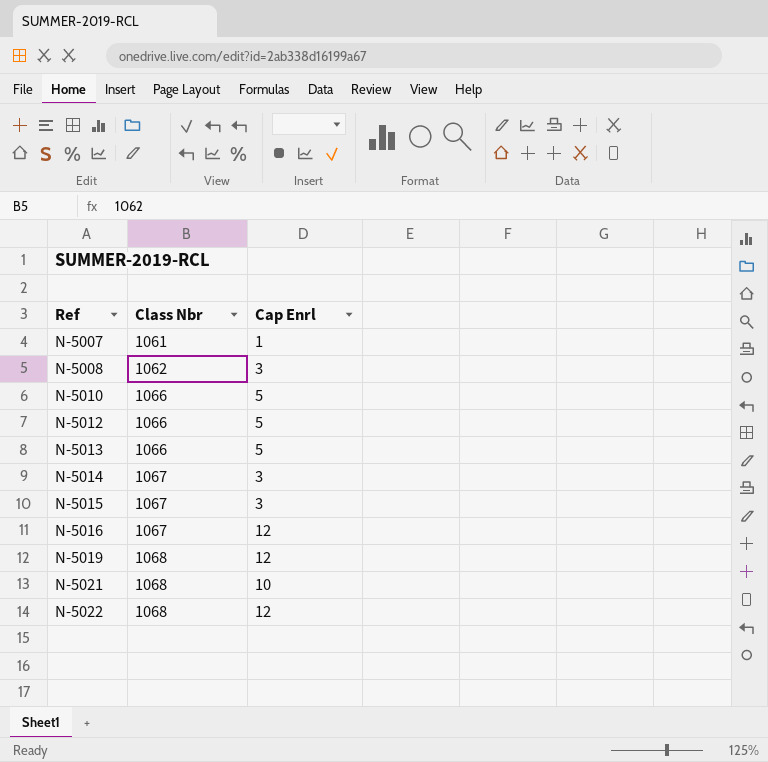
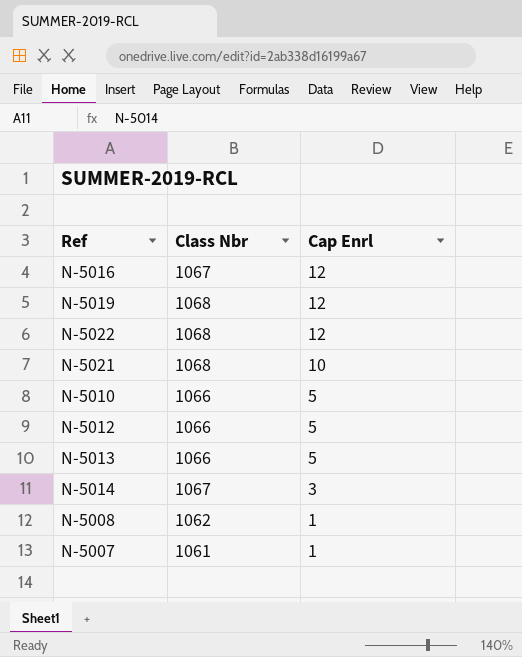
row order: Ref ascending -> Cap Enrl descending
row N-5015: 1067 | 3 -> none
N-5008 | Cap Enrl: 3 -> 1

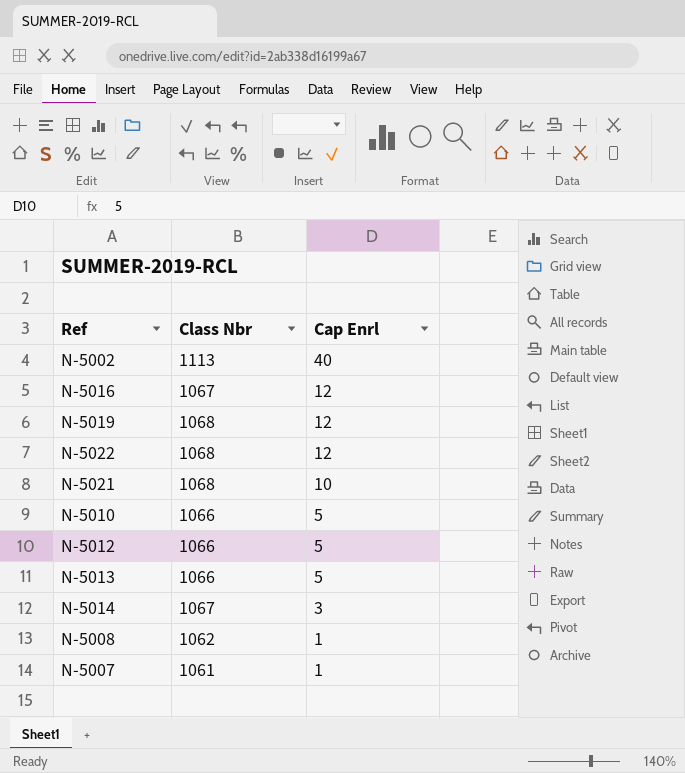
row N-5002: none -> 1113 | 40

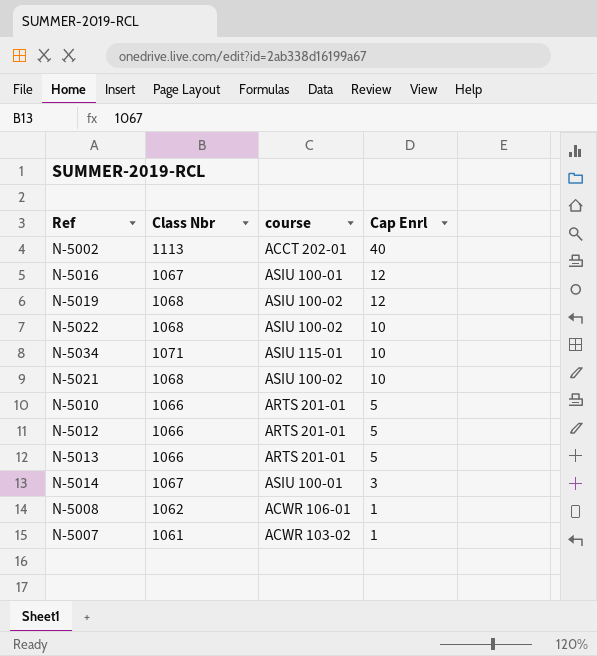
column course | position: none -> 3
N-5022 | Cap Enrl: 12 -> 10
row N-5034: none -> 1071 | ASIU 115-01 | 10

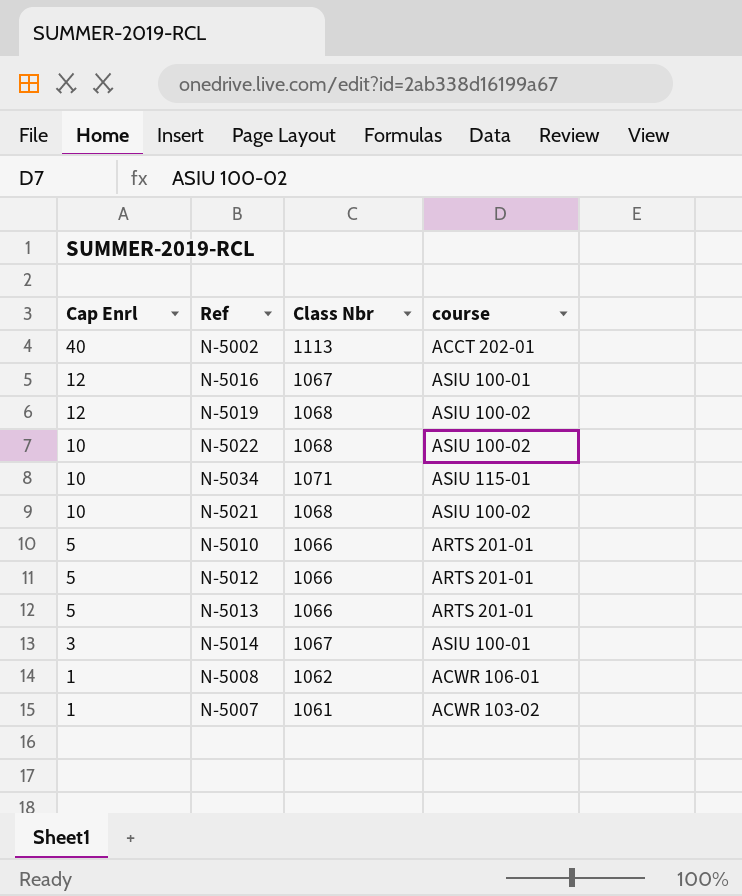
column Cap Enrl | position: 4 -> 1

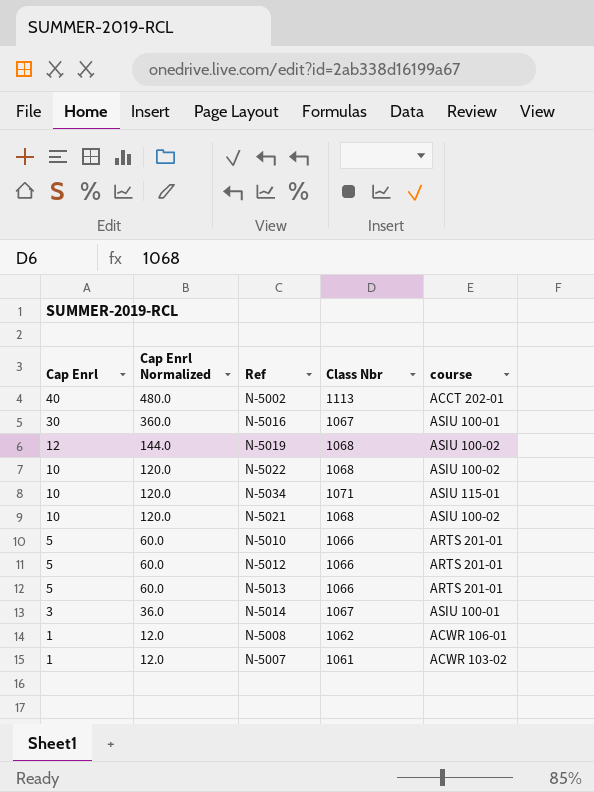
column Cap Enrl Normalized | formula: none -> [Cap Enrl] * 12
N-5016 | Cap Enrl: 12 -> 30

